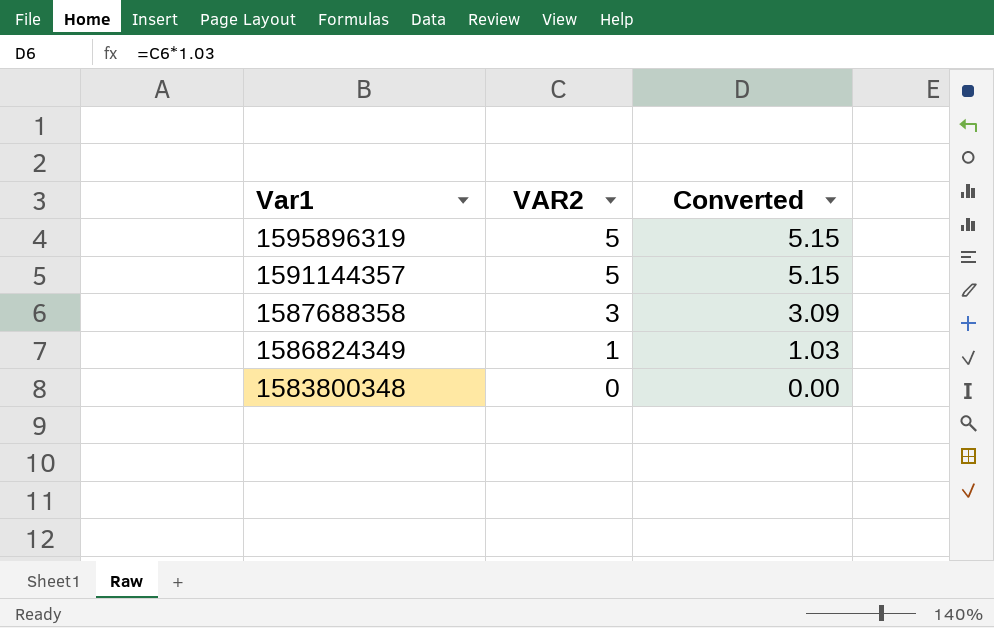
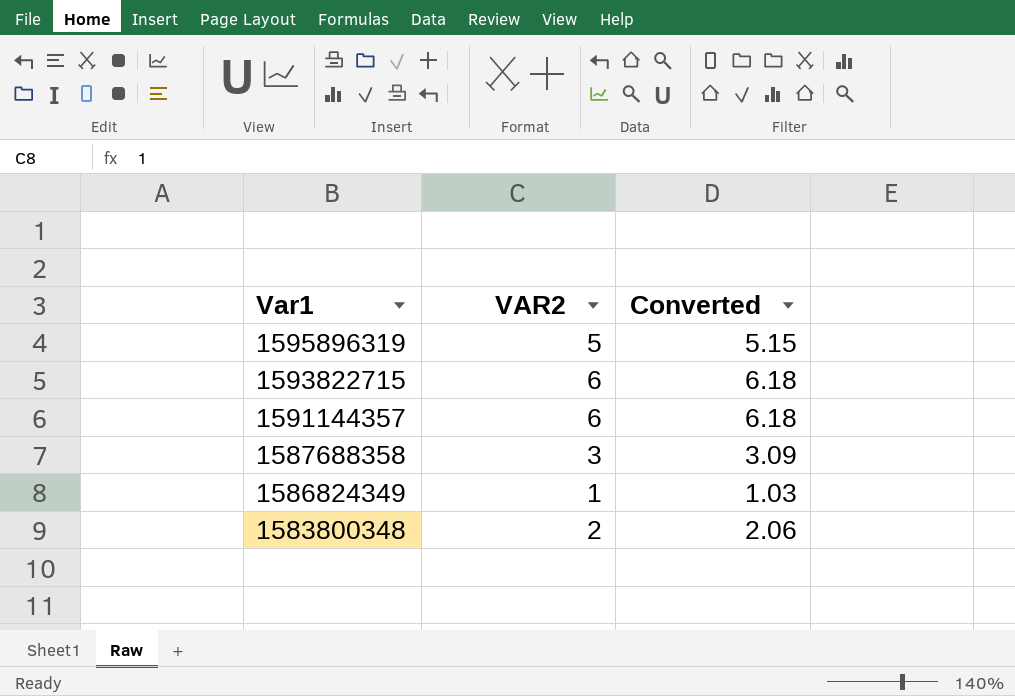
row 1593822715: none -> 6 | 6.18
1591144357 | VAR2: 5 -> 6
1591144357 | Converted: 5.15 -> 6.18
1583800348 | VAR2: 0 -> 2
1583800348 | Converted: 0.00 -> 2.06

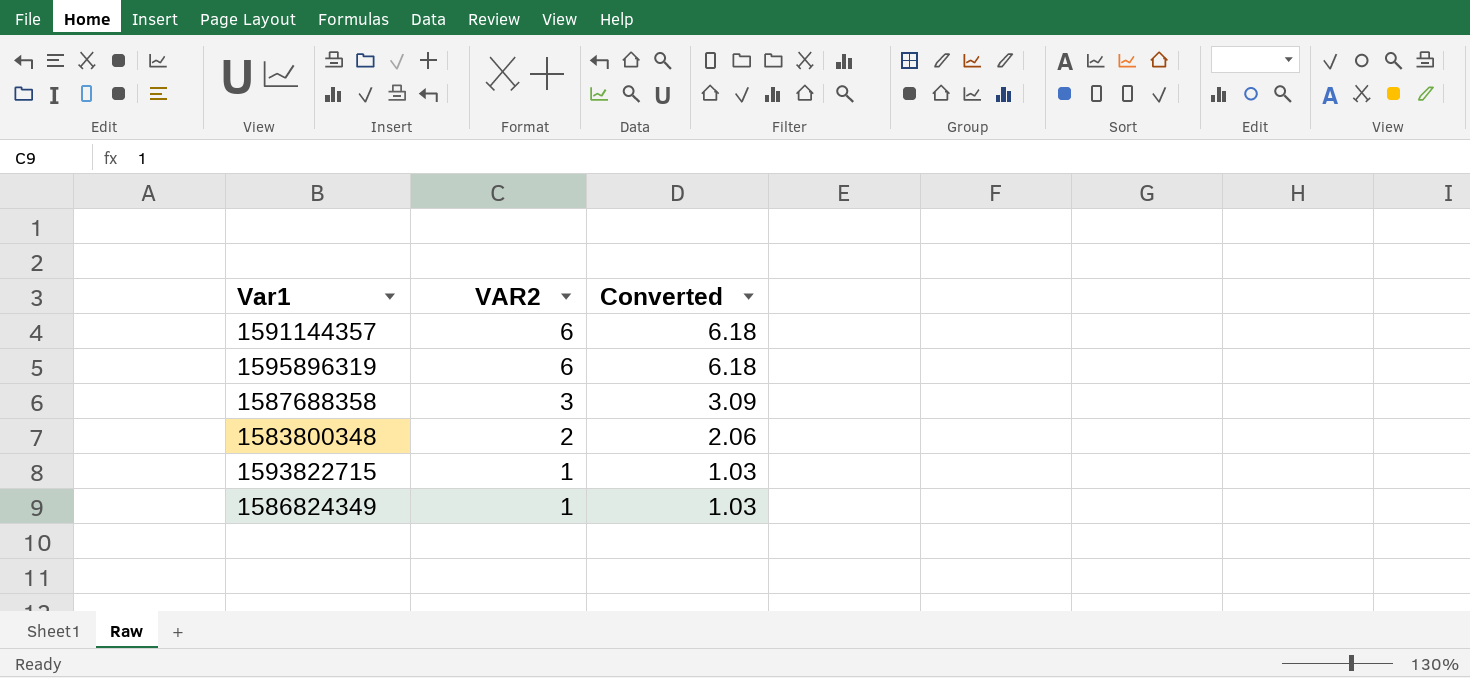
row order: Var1 descending -> VAR2 descending
1595896319 | VAR2: 5 -> 6
1595896319 | Converted: 5.15 -> 6.18
1593822715 | VAR2: 6 -> 1
1593822715 | Converted: 6.18 -> 1.03

